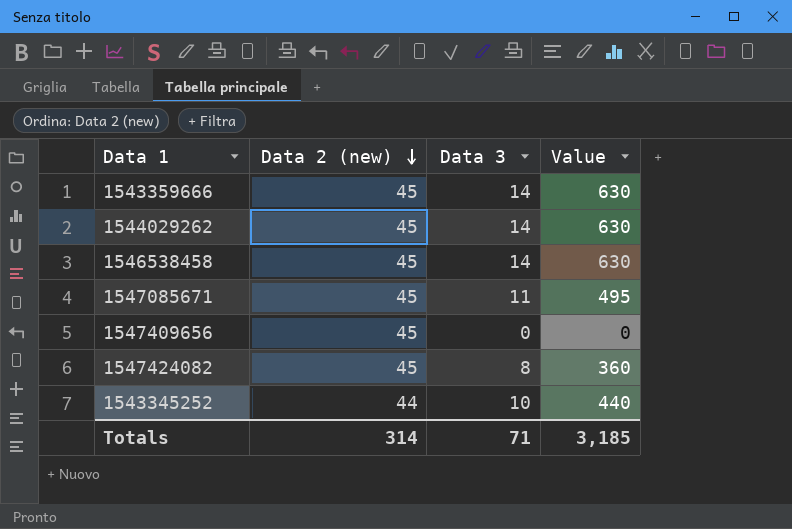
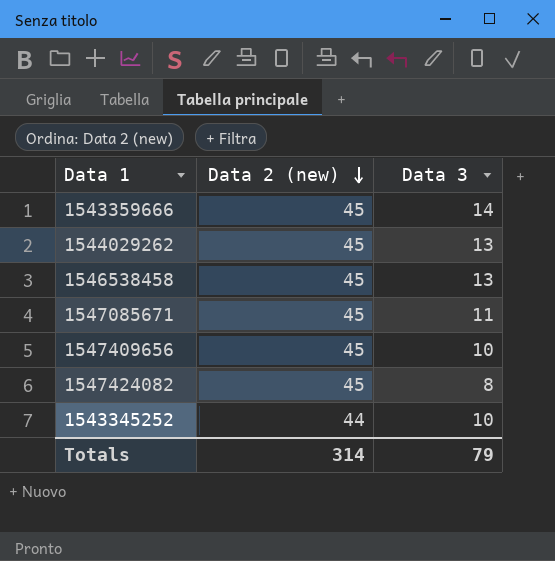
column Value | formula: [Data 2 (new)] * [Data 3] -> none
1544029262 | Data 3: 14 -> 13
1546538458 | Data 3: 14 -> 13
1547409656 | Data 3: 0 -> 10
Totals | Data 3: 71 -> 79

